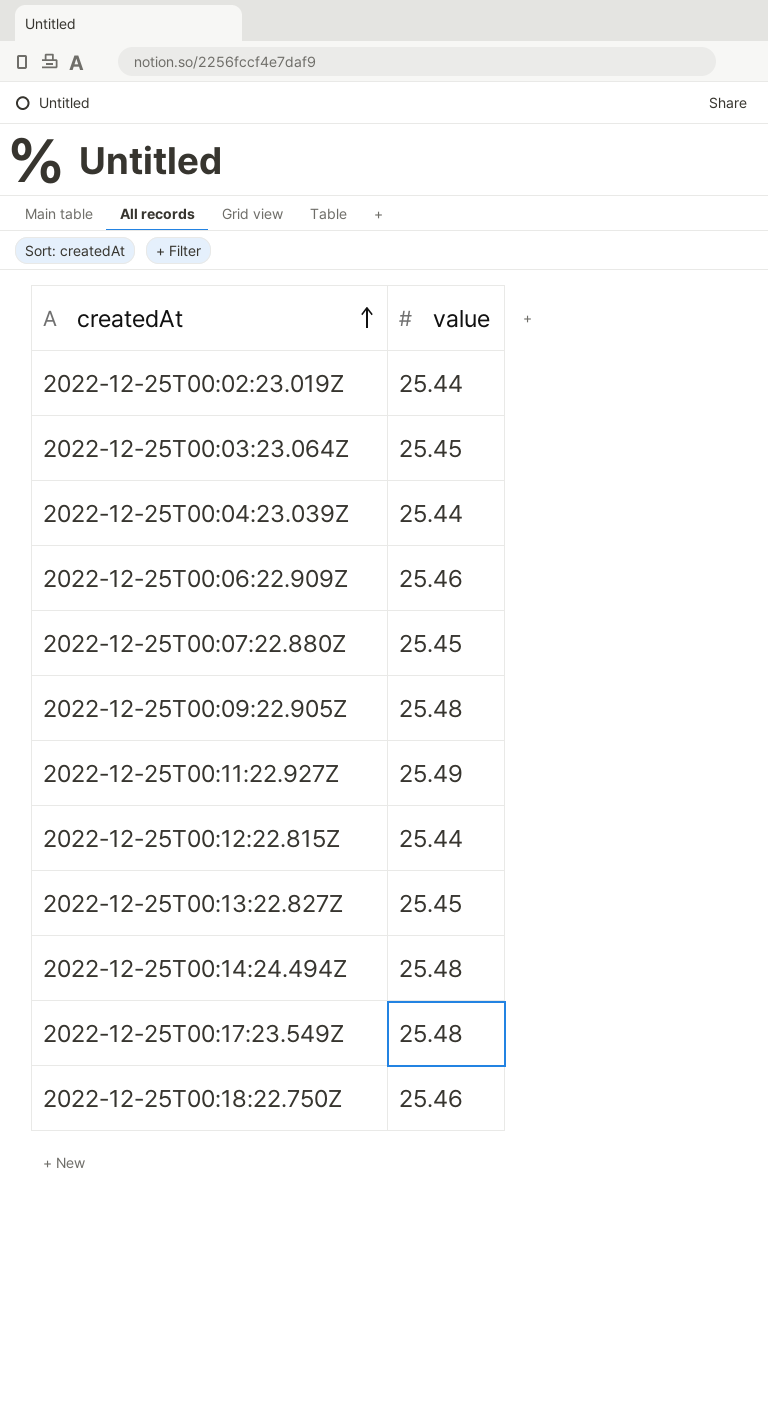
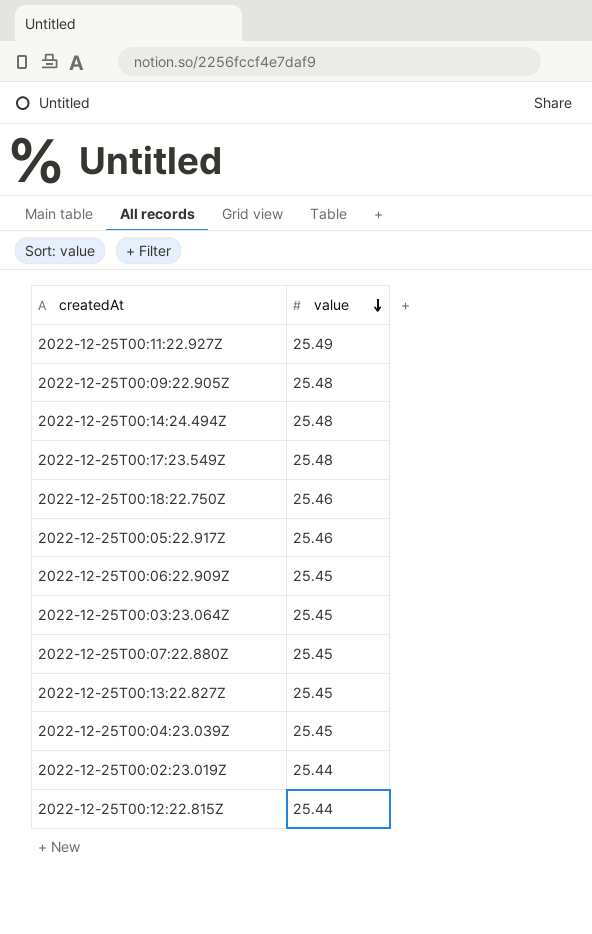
row order: createdAt ascending -> value descending
row 2022-12-25T00:05:22.917Z: none -> 25.46
2022-12-25T00:06:22.909Z | value: 25.46 -> 25.45
2022-12-25T00:04:23.039Z | value: 25.44 -> 25.45

